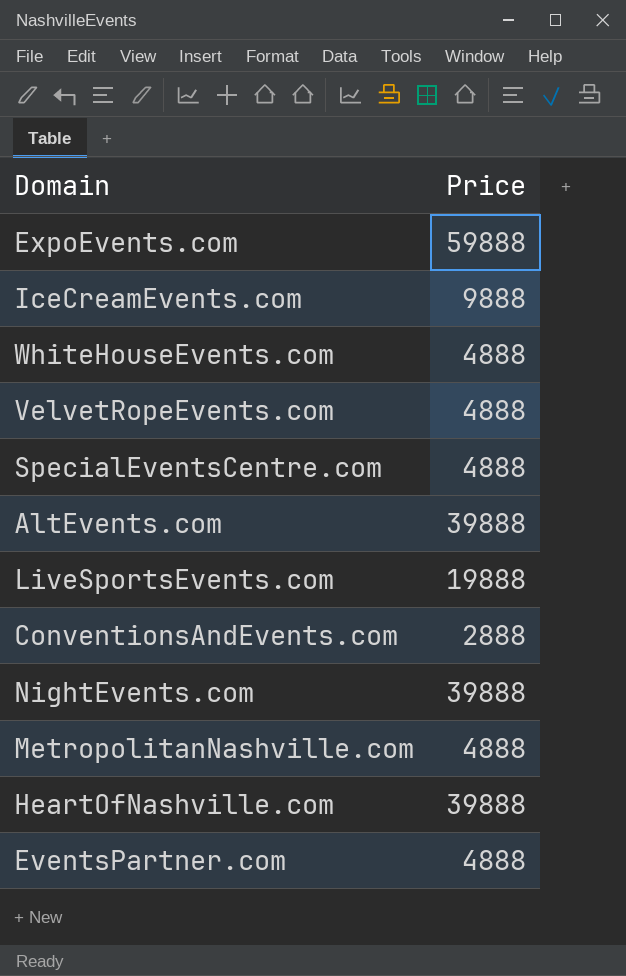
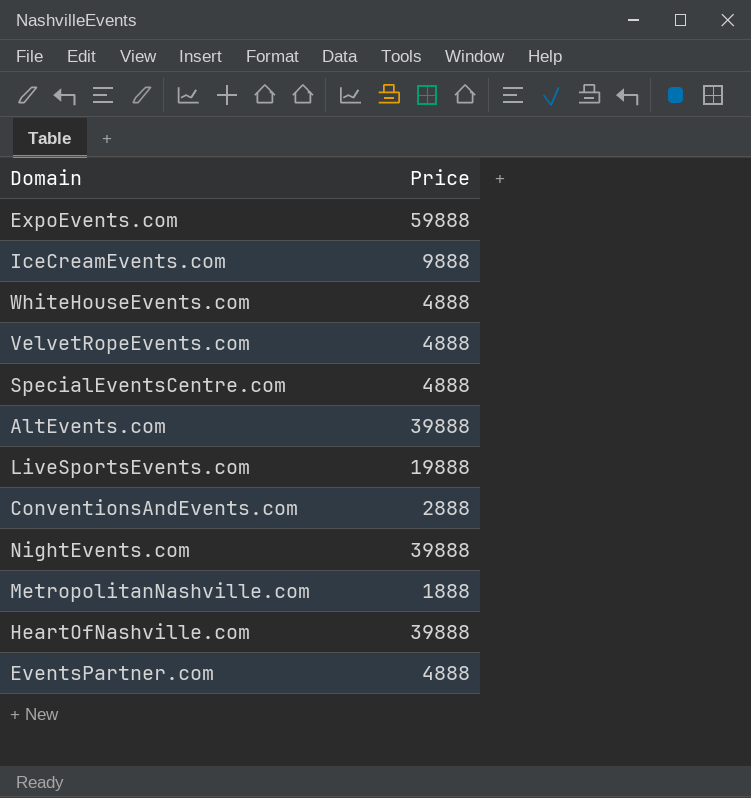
MetropolitanNashville.com | Price: 4888 -> 1888

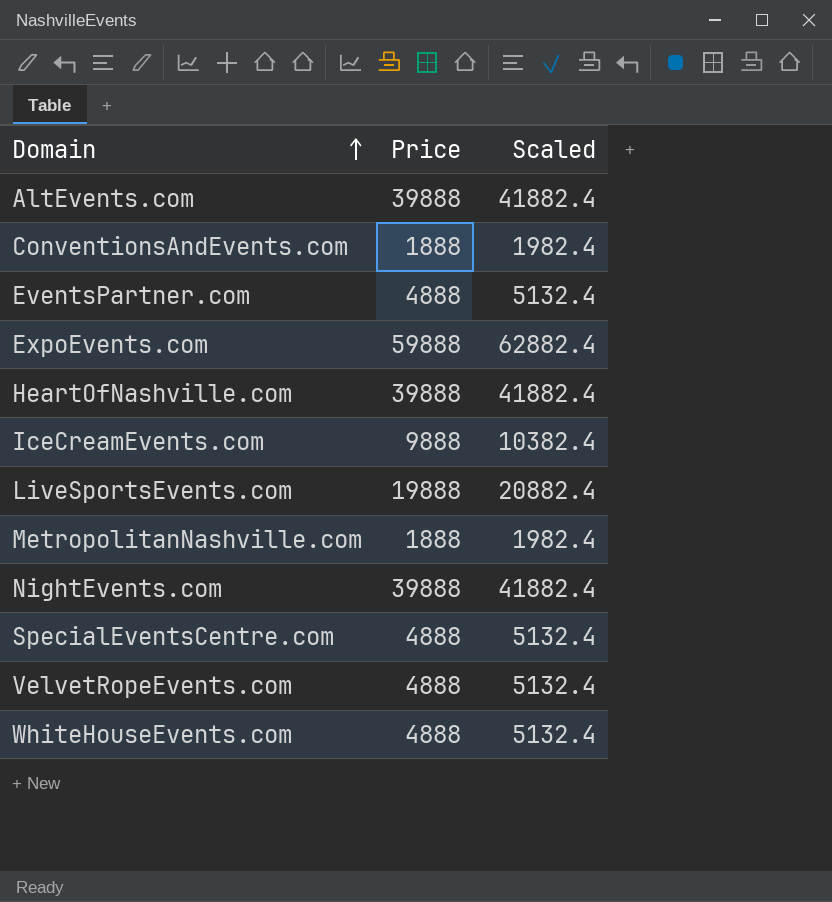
row order: none -> Domain ascending
column Scaled | formula: none -> [Price] * 1.05
ConventionsAndEvents.com | Price: 2888 -> 1888

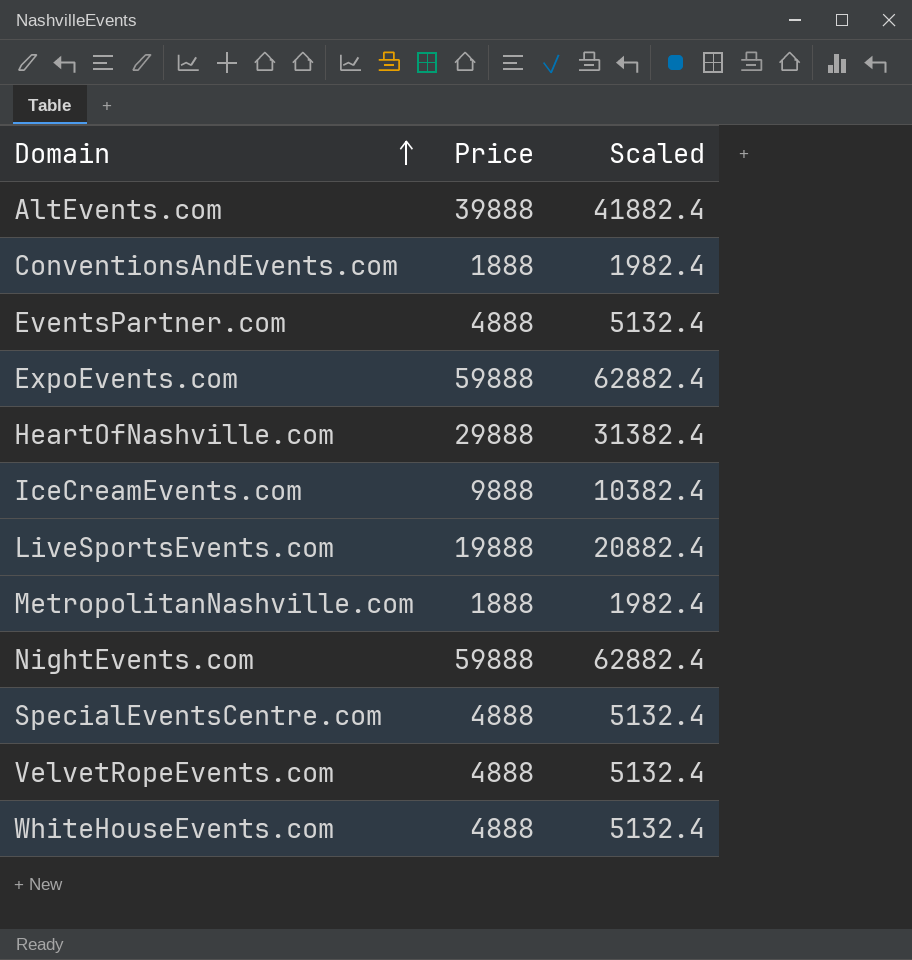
HeartOfNashville.com | Price: 39888 -> 29888
HeartOfNashville.com | Scaled: 41882.4 -> 31382.4
NightEvents.com | Price: 39888 -> 59888
NightEvents.com | Scaled: 41882.4 -> 62882.4

